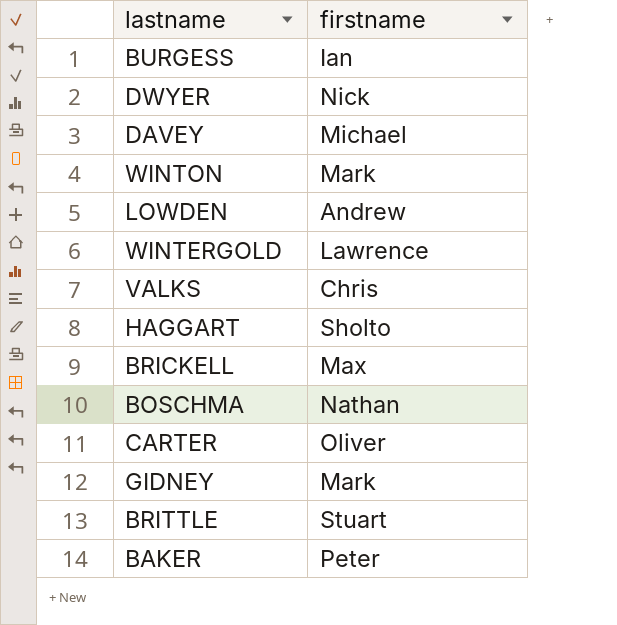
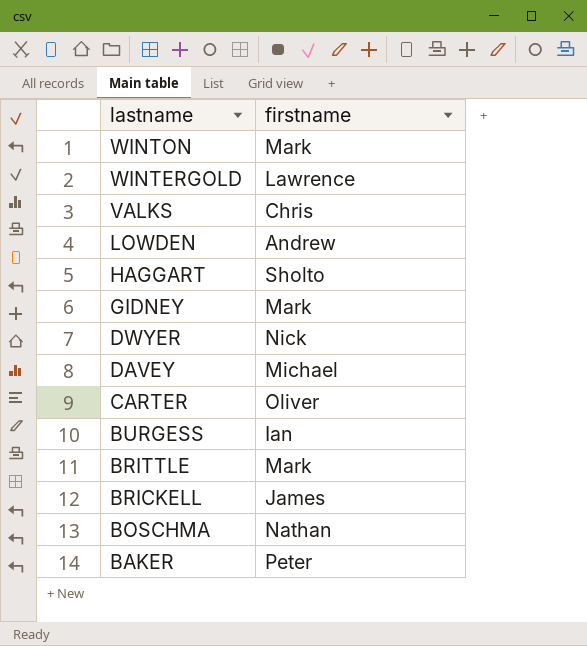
row order: none -> lastname descending
BRITTLE | firstname: Stuart -> Mark
BRICKELL | firstname: Max -> James

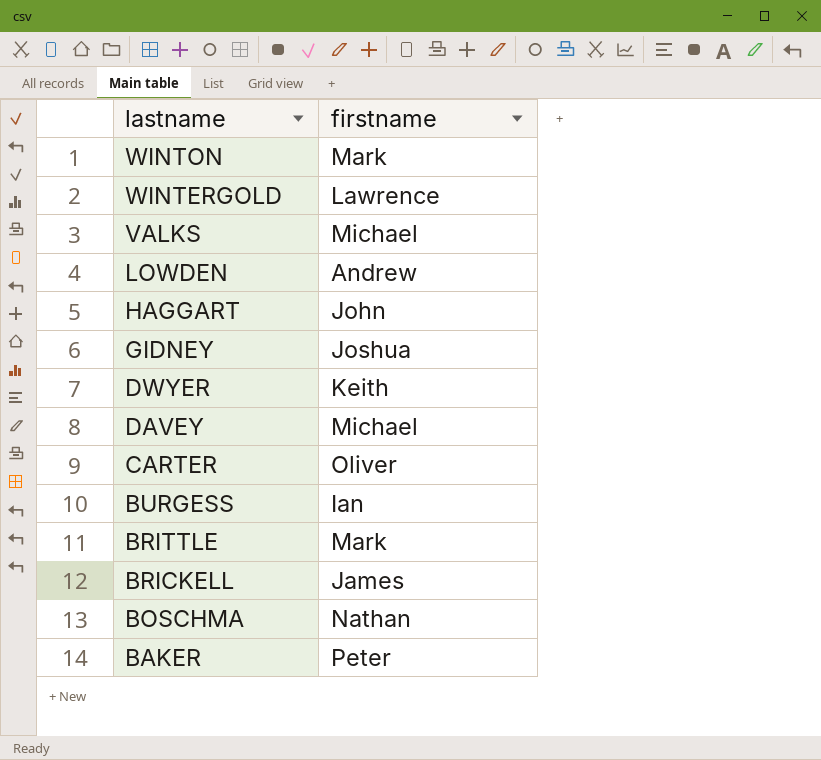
VALKS | firstname: Chris -> Michael
HAGGART | firstname: Sholto -> John
GIDNEY | firstname: Mark -> Joshua
DWYER | firstname: Nick -> Keith

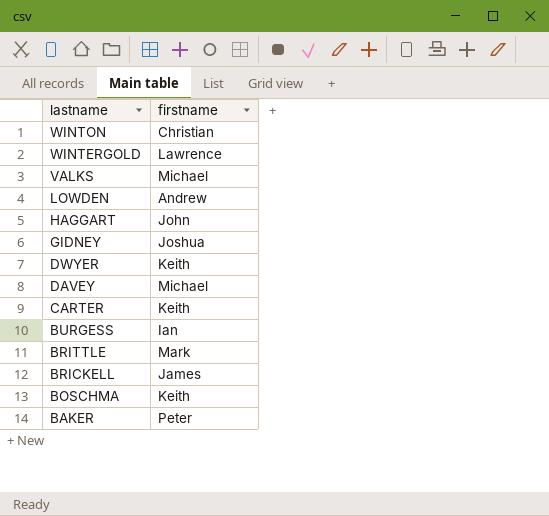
WINTON | firstname: Mark -> Christian
CARTER | firstname: Oliver -> Keith
BOSCHMA | firstname: Nathan -> Keith

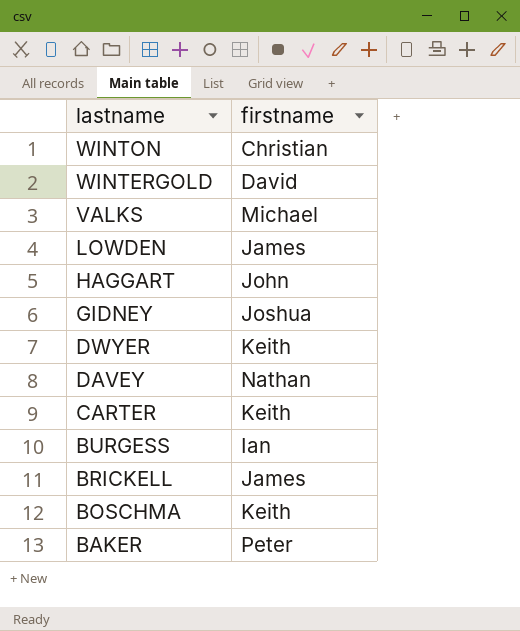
row BRITTLE: Mark -> none
WINTERGOLD | firstname: Lawrence -> David
LOWDEN | firstname: Andrew -> James
DAVEY | firstname: Michael -> Nathan

